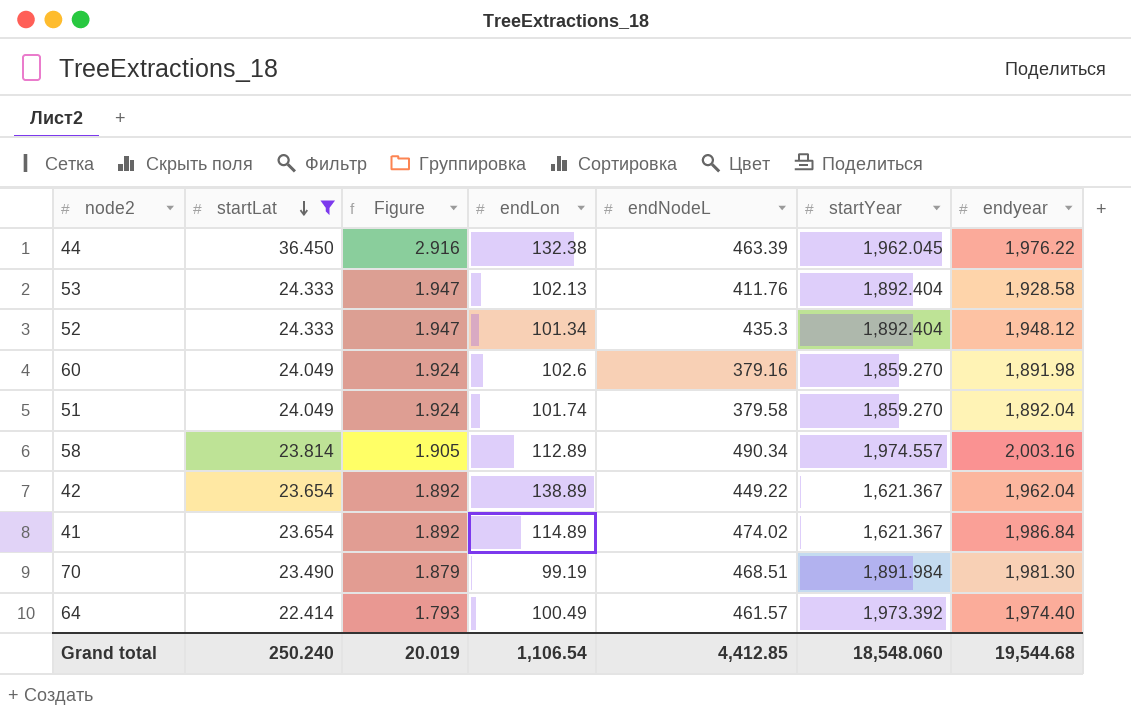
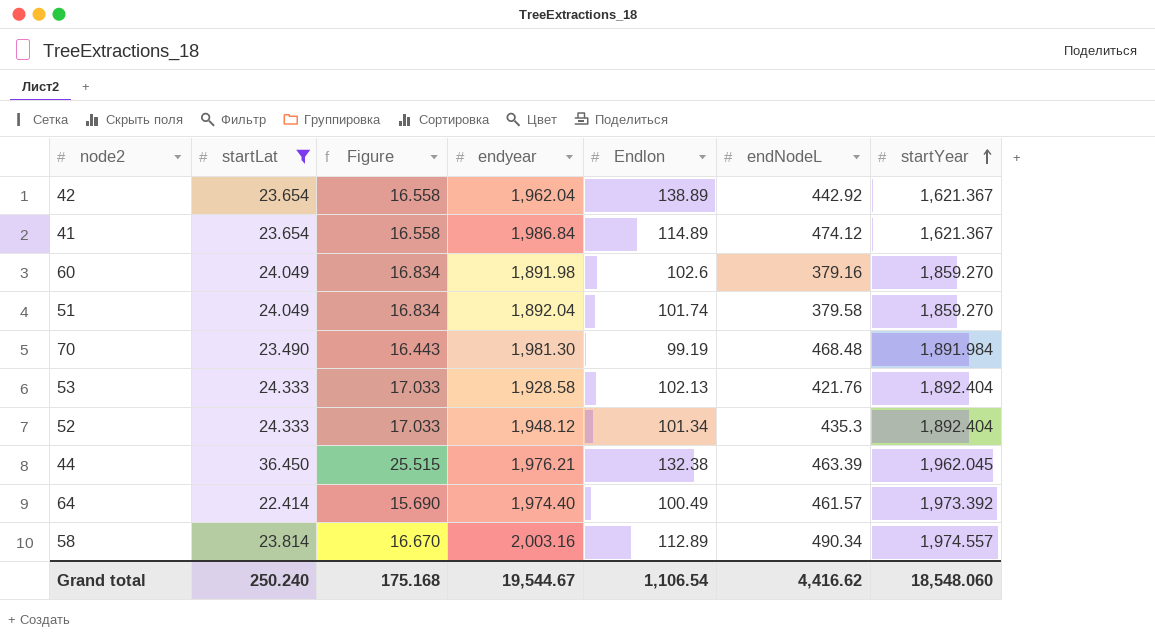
row order: startLat descending -> startYear ascending
column Figure | formula: [startLat] * 0.08 -> [startLat] * 0.7
column endyear | position: 7 -> 4
column name: endLon -> Endlon
42 | endNodeL: 449.22 -> 442.92
41 | endNodeL: 474.02 -> 474.12
70 | endNodeL: 468.51 -> 468.48
53 | endNodeL: 411.76 -> 421.76
44 | endyear: 1,976.22 -> 1,976.21
Grand total | Figure: 20.019 -> 175.168
Grand total | endyear: 19,544.68 -> 19,544.67
Grand total | endNodeL: 4,412.85 -> 4,416.62

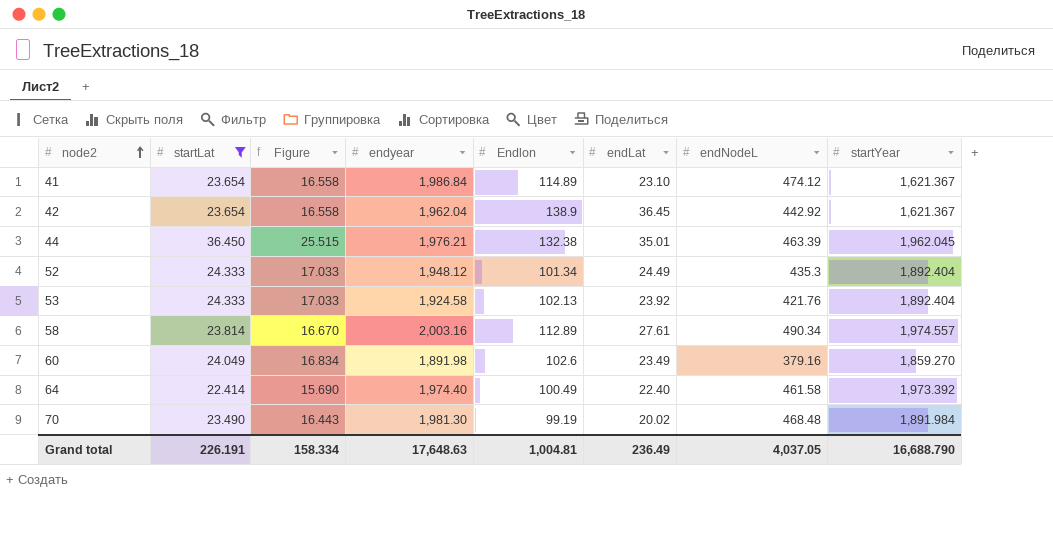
row order: startYear ascending -> node2 ascending
column endLat | position: none -> 6
row 51: 24.049 | 16.834 | 1,892.04 | 101.74 | 379.58 | 1,859.270 -> none
42 | Endlon: 138.89 -> 138.9
53 | endyear: 1,928.58 -> 1,924.58
64 | endNodeL: 461.57 -> 461.58
Grand total | startLat: 250.240 -> 226.191
Grand total | Figure: 175.168 -> 158.334
Grand total | endyear: 19,544.67 -> 17,648.63
Grand total | Endlon: 1,106.54 -> 1,004.81
Grand total | endNodeL: 4,416.62 -> 4,037.05
Grand total | startYear: 18,548.060 -> 16,688.790

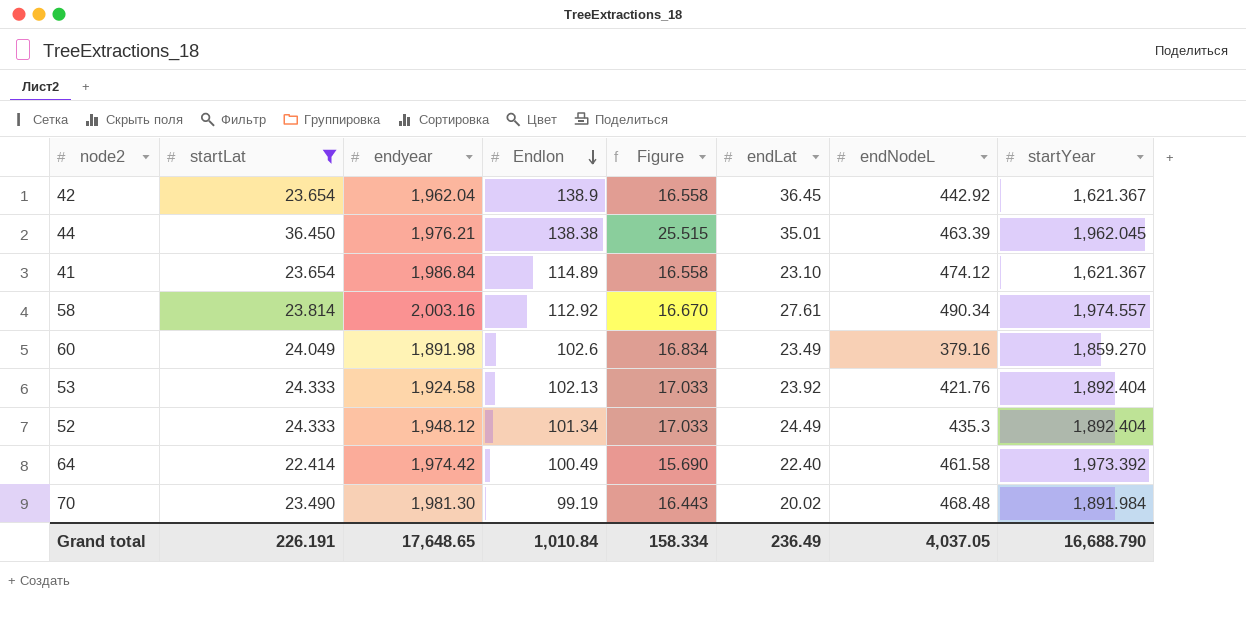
row order: node2 ascending -> Endlon descending
column Figure | position: 3 -> 5
44 | Endlon: 132.38 -> 138.38
58 | Endlon: 112.89 -> 112.92
64 | endyear: 1,974.40 -> 1,974.42
Grand total | endyear: 17,648.63 -> 17,648.65
Grand total | Endlon: 1,004.81 -> 1,010.84

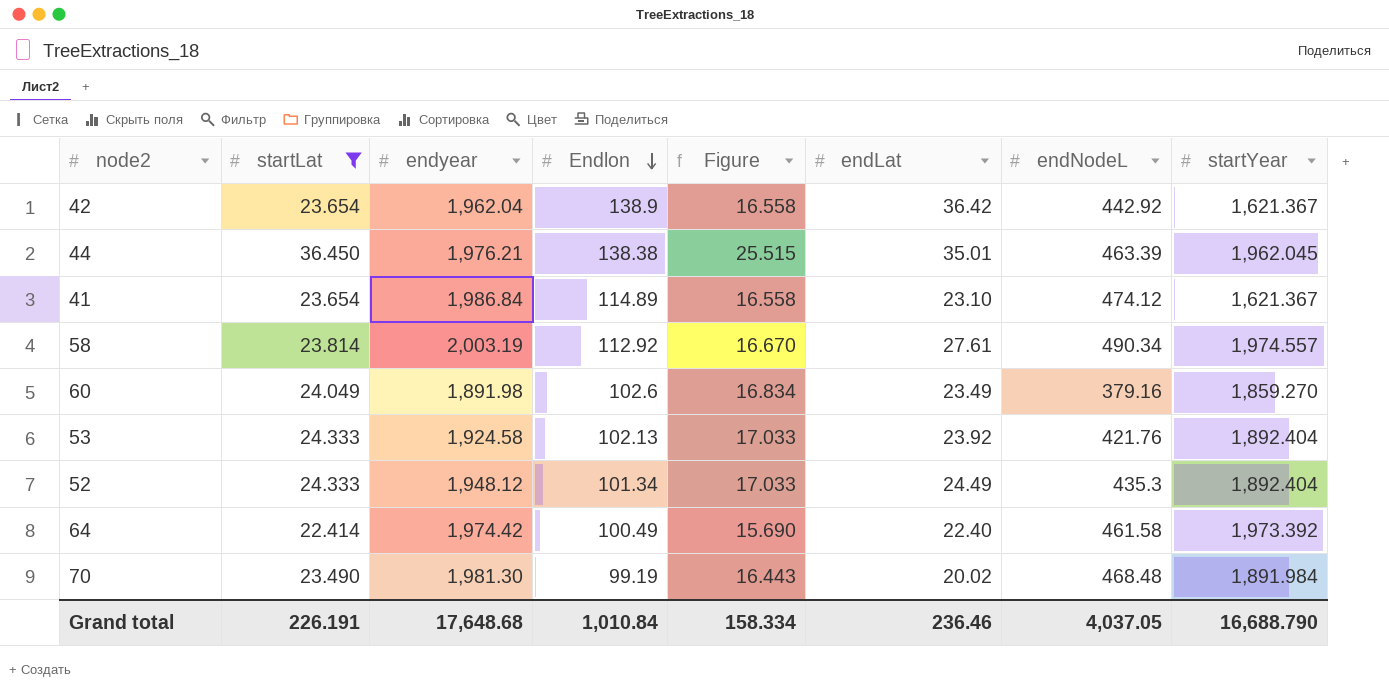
42 | endLat: 36.45 -> 36.42
58 | endyear: 2,003.16 -> 2,003.19
Grand total | endyear: 17,648.65 -> 17,648.68
Grand total | endLat: 236.49 -> 236.46

